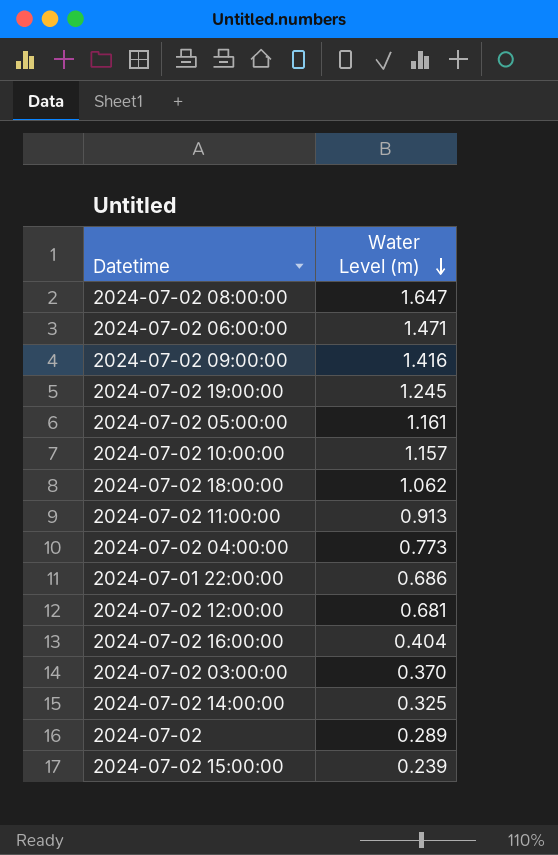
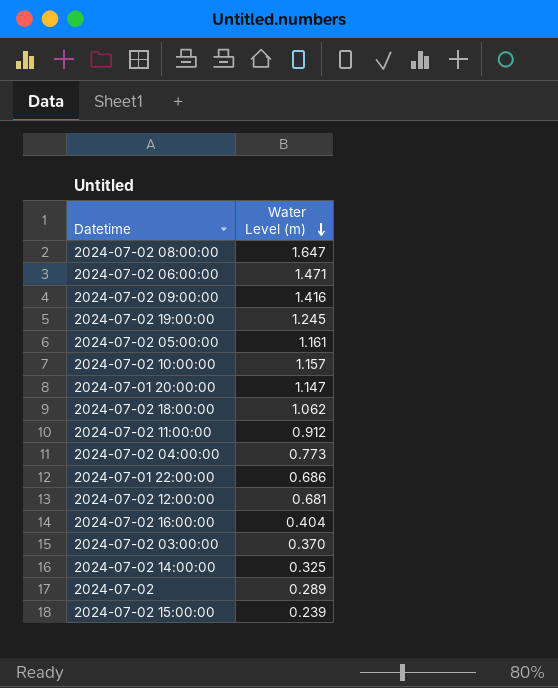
row 2024-07-01 20:00:00: none -> 1.147
2024-07-02 11:00:00 | Water Level (m): 0.913 -> 0.912

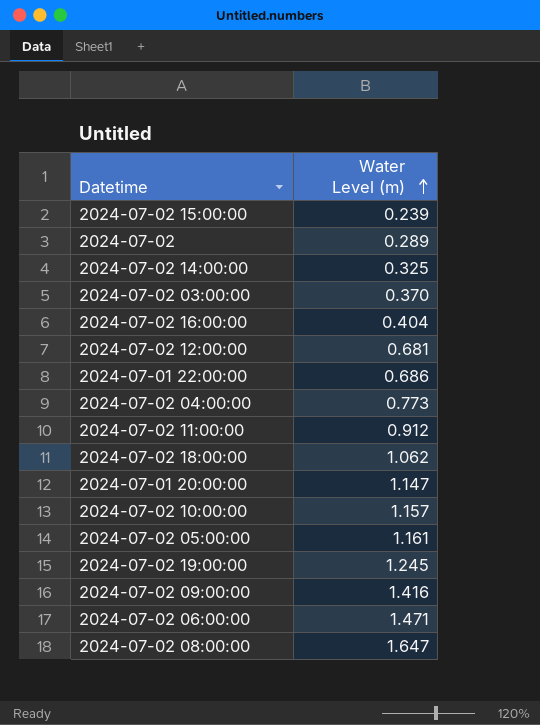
row order: Water Level (m) descending -> Water Level (m) ascending

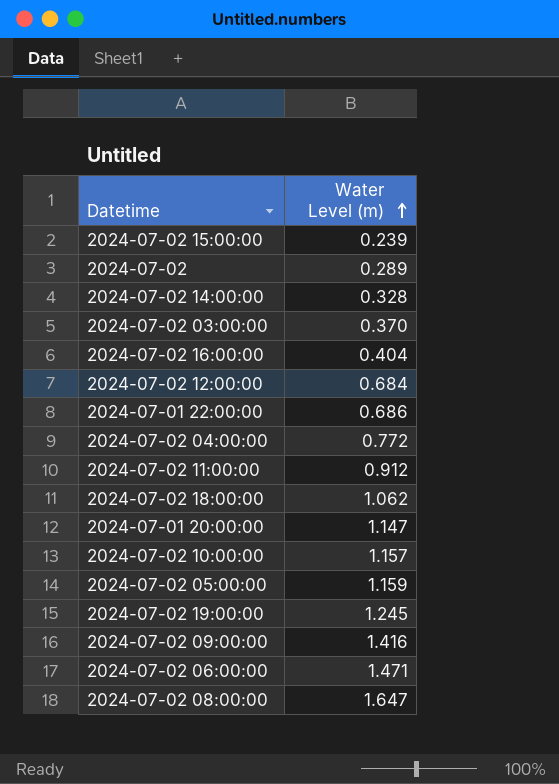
2024-07-02 14:00:00 | Water Level (m): 0.325 -> 0.328
2024-07-02 12:00:00 | Water Level (m): 0.681 -> 0.684
2024-07-02 04:00:00 | Water Level (m): 0.773 -> 0.772
2024-07-02 05:00:00 | Water Level (m): 1.161 -> 1.159

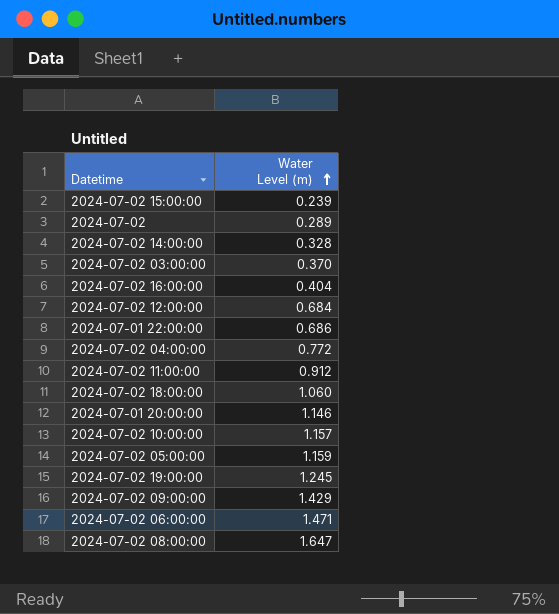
2024-07-02 18:00:00 | Water Level (m): 1.062 -> 1.060
2024-07-01 20:00:00 | Water Level (m): 1.147 -> 1.146
2024-07-02 09:00:00 | Water Level (m): 1.416 -> 1.429

